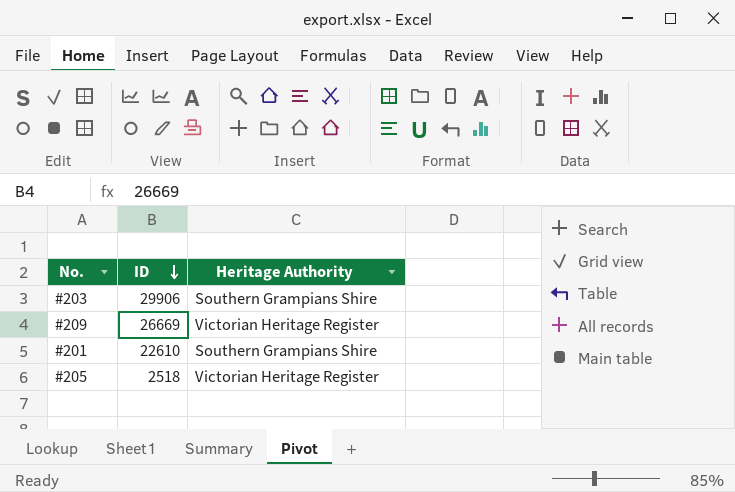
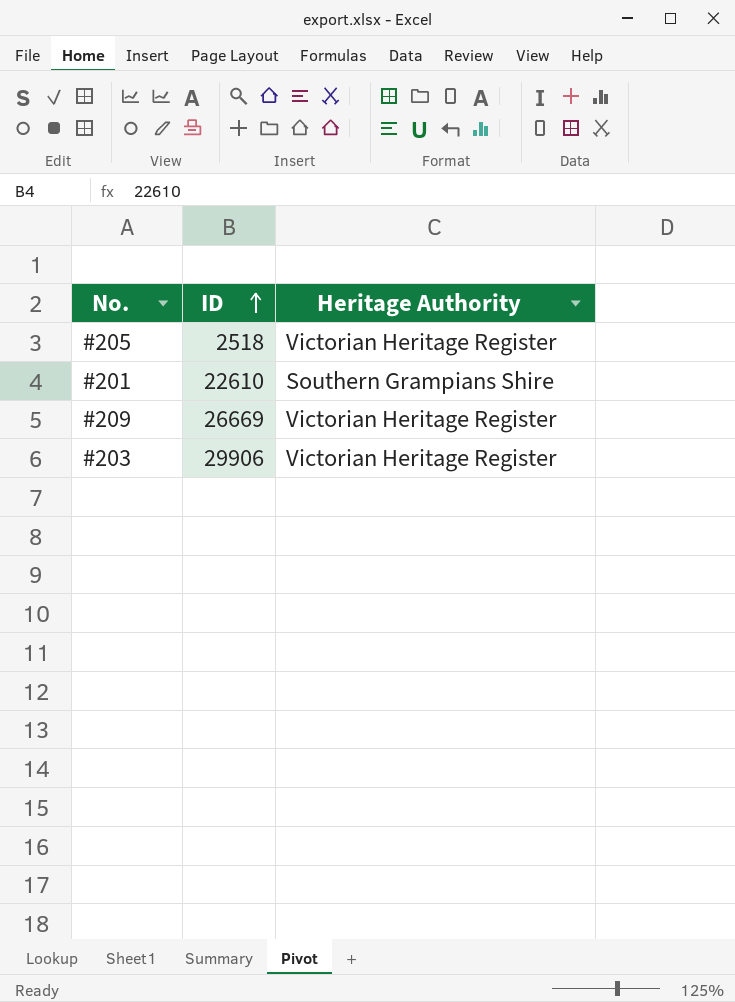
row order: ID descending -> ID ascending
#203 | Heritage Authority: Southern Grampians Shire -> Victorian Heritage Register

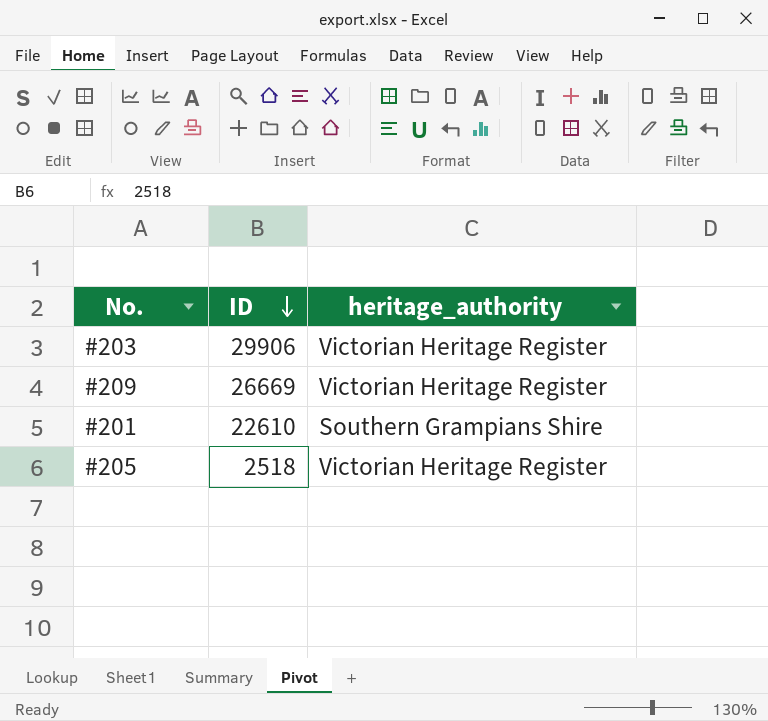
row order: ID ascending -> ID descending
column name: Heritage Authority -> heritage_authority

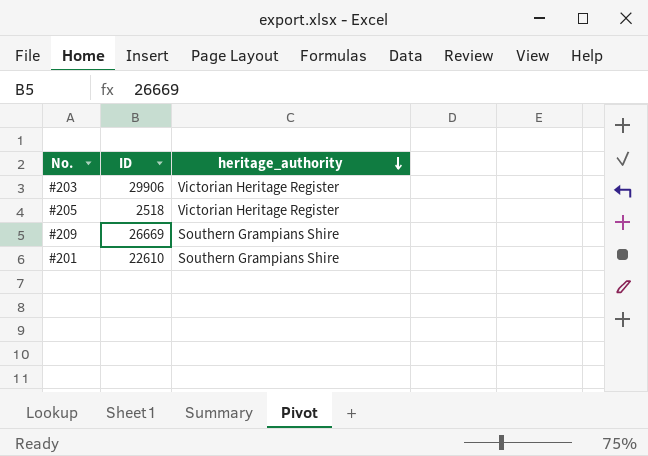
row order: ID descending -> heritage_authority descending
#209 | heritage_authority: Victorian Heritage Register -> Southern Grampians Shire

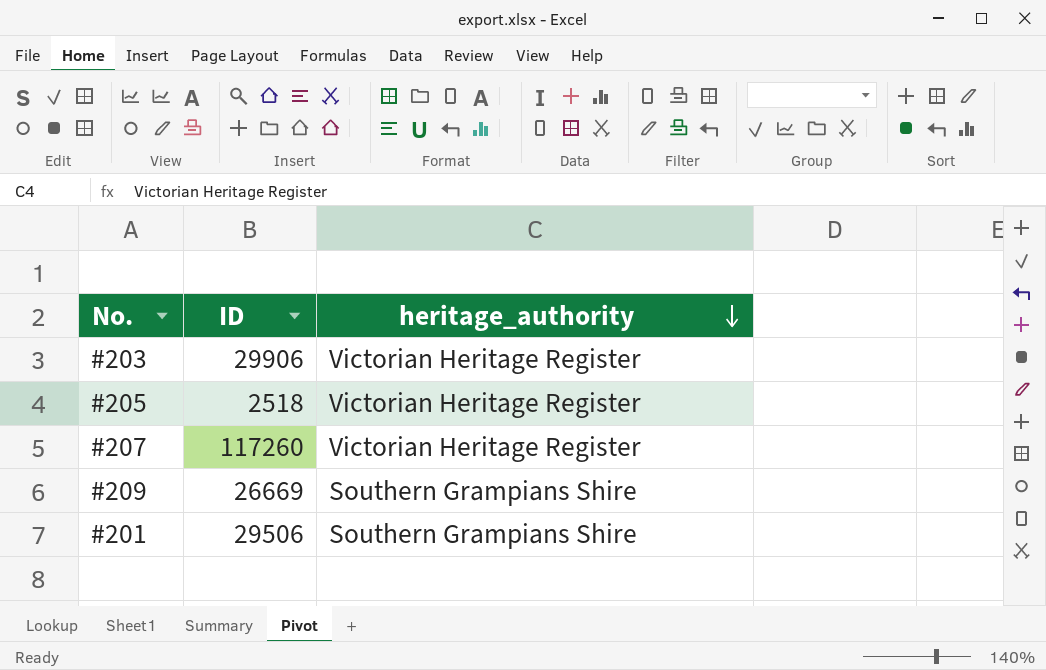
row #207: none -> 117260 | Victorian Heritage Register
#201 | ID: 22610 -> 29506

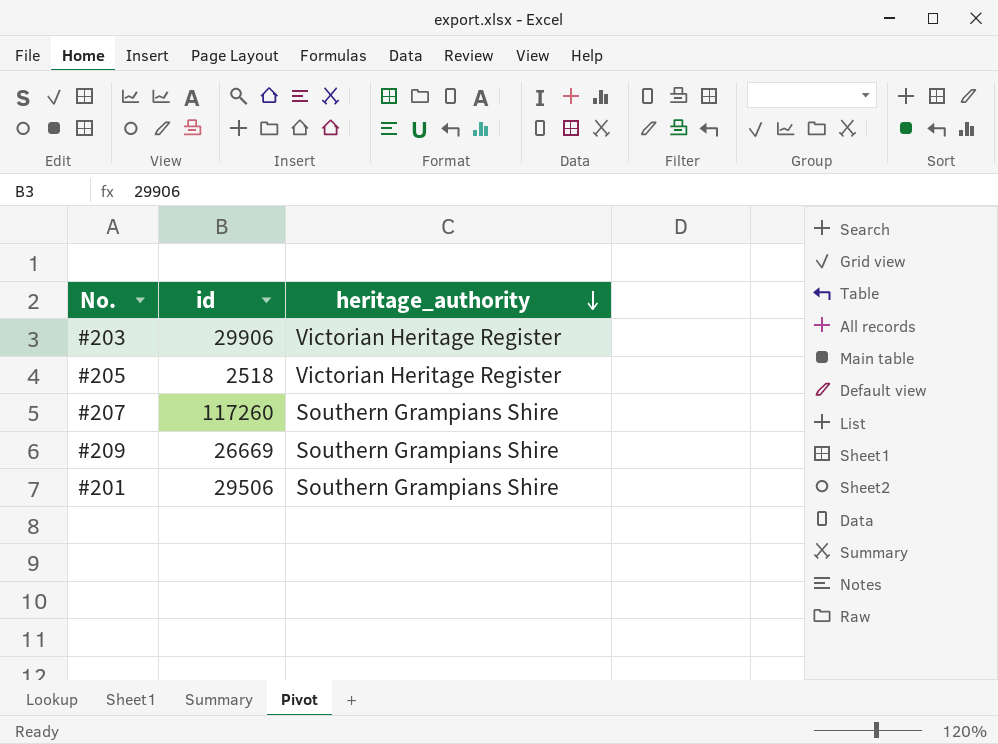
column name: ID -> id
#207 | heritage_authority: Victorian Heritage Register -> Southern Grampians Shire

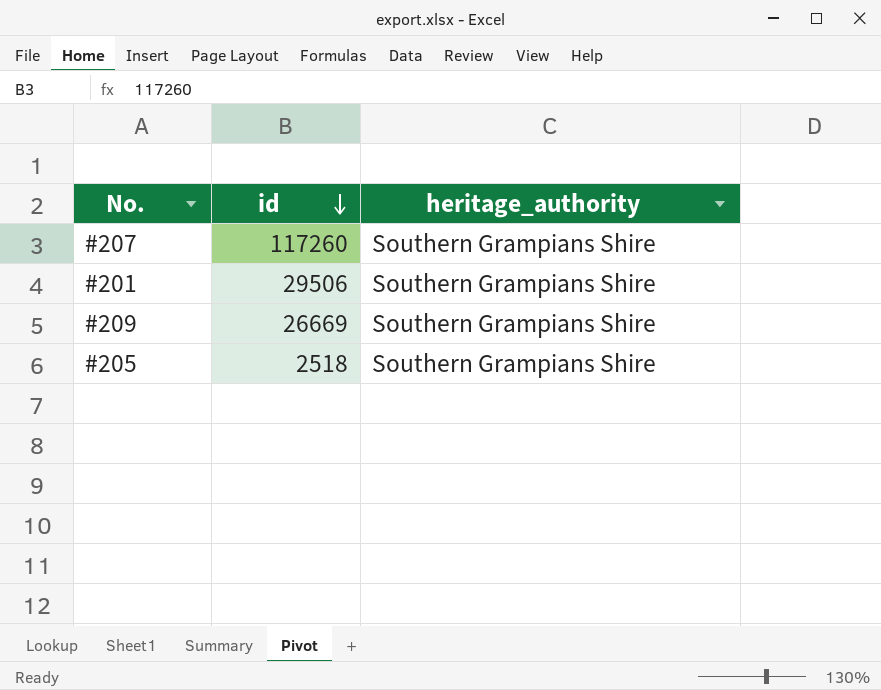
row order: heritage_authority descending -> id descending
row #203: 29906 | Victorian Heritage Register -> none
#205 | heritage_authority: Victorian Heritage Register -> Southern Grampians Shire

